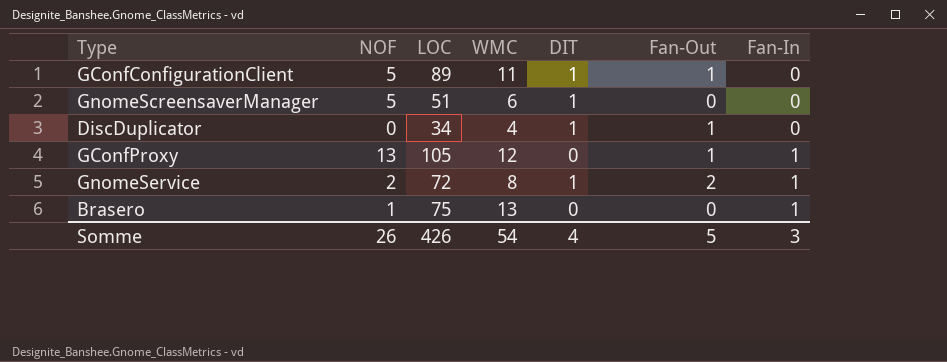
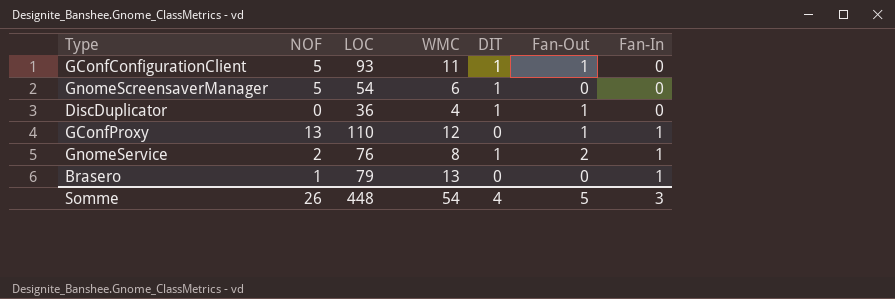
GConfConfigurationClient | LOC: 89 -> 93
GnomeScreensaverManager | LOC: 51 -> 54
DiscDuplicator | LOC: 34 -> 36
GConfProxy | LOC: 105 -> 110
GnomeService | LOC: 72 -> 76
Brasero | LOC: 75 -> 79
Somme | LOC: 426 -> 448

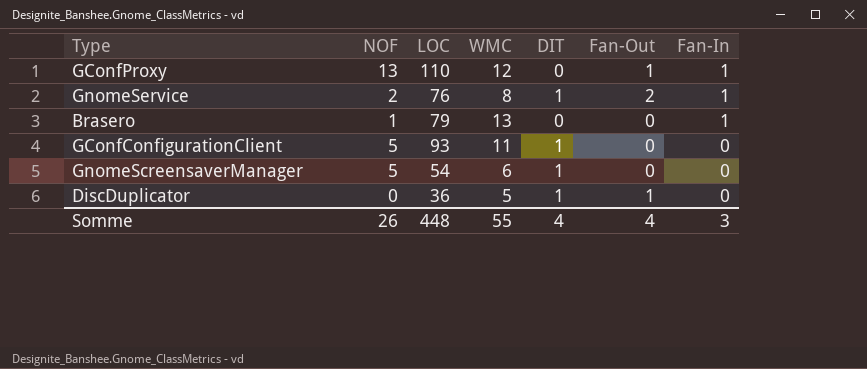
row order: Fan-In ascending -> Fan-In descending
GConfConfigurationClient | Fan-Out: 1 -> 0
DiscDuplicator | WMC: 4 -> 5
Somme | WMC: 54 -> 55
Somme | Fan-Out: 5 -> 4

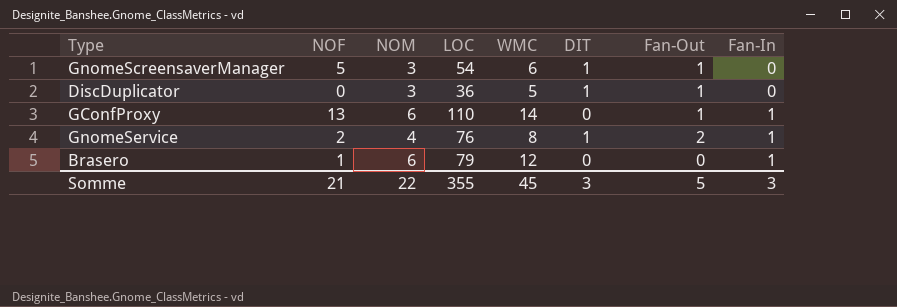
row order: Fan-In descending -> Fan-In ascending
column NOM | position: none -> 3
row GConfConfigurationClient: 5 | 93 | 11 | 1 | 0 | 0 -> none
GnomeScreensaverManager | Fan-Out: 0 -> 1
GConfProxy | WMC: 12 -> 14
Brasero | WMC: 13 -> 12
Somme | NOF: 26 -> 21
Somme | LOC: 448 -> 355
Somme | WMC: 55 -> 45
Somme | DIT: 4 -> 3
Somme | Fan-Out: 4 -> 5

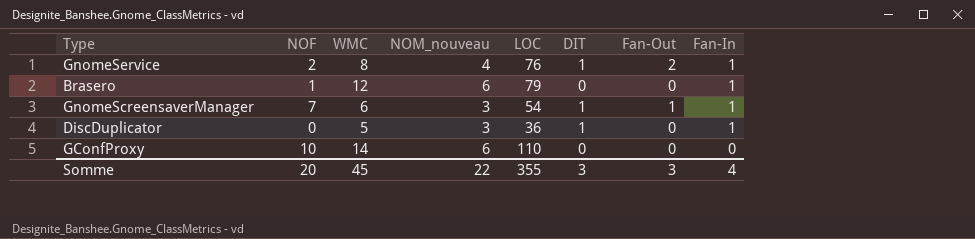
row order: Fan-In ascending -> Fan-In descending
column WMC | position: 5 -> 3
column name: NOM -> NOM_nouveau
GnomeScreensaverManager | NOF: 5 -> 7
GnomeScreensaverManager | Fan-In: 0 -> 1
DiscDuplicator | Fan-Out: 1 -> 0
DiscDuplicator | Fan-In: 0 -> 1
GConfProxy | NOF: 13 -> 10
GConfProxy | Fan-Out: 1 -> 0
GConfProxy | Fan-In: 1 -> 0
Somme | NOF: 21 -> 20
Somme | Fan-Out: 5 -> 3
Somme | Fan-In: 3 -> 4

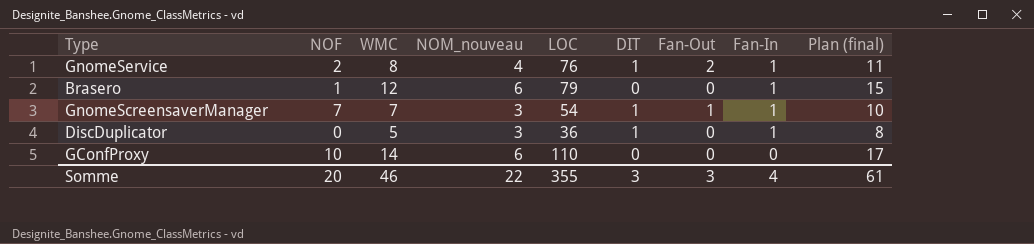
column Plan (final) | formula: none -> [WMC] + 3
GnomeScreensaverManager | WMC: 6 -> 7
Somme | WMC: 45 -> 46

